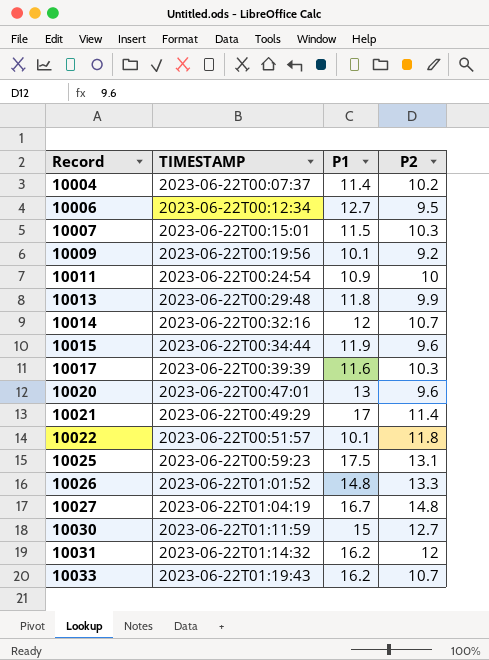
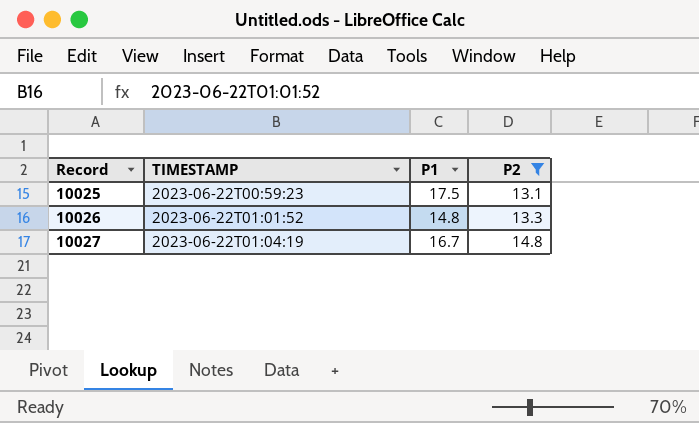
filter: none -> P2 >= 13.1

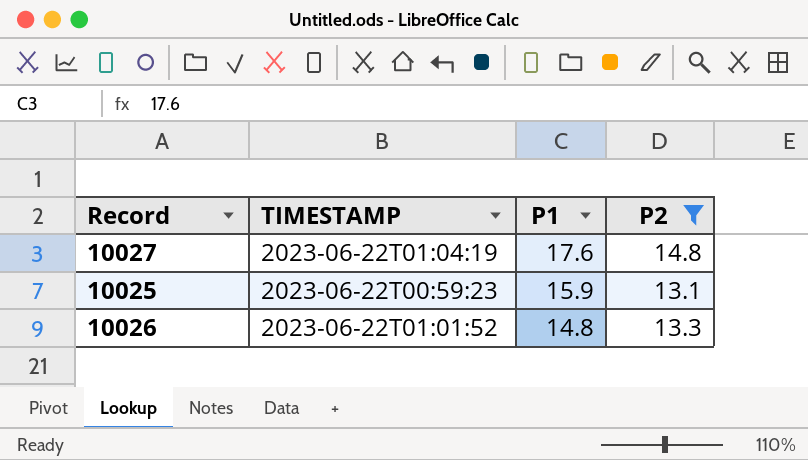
row order: Record ascending -> P1 descending
10027 | P1: 16.7 -> 17.6
10025 | P1: 17.5 -> 15.9

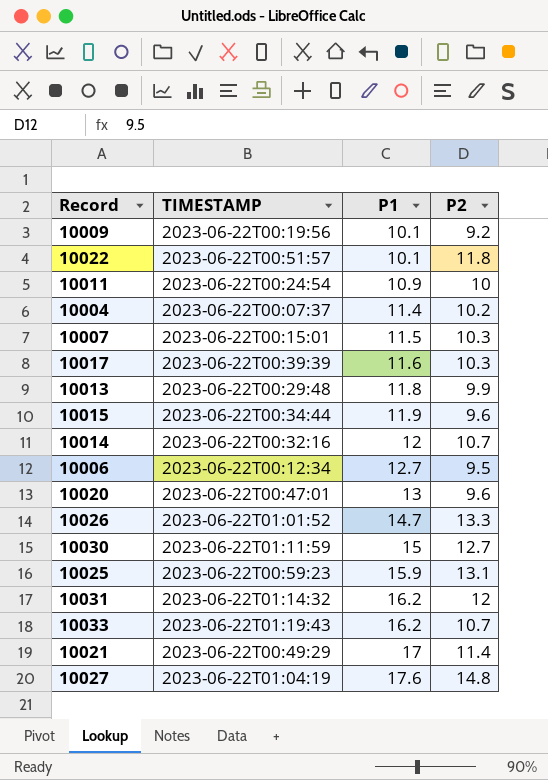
filter: P2 >= 13.1 -> none
row order: P1 descending -> P1 ascending
10026 | P1: 14.8 -> 14.7

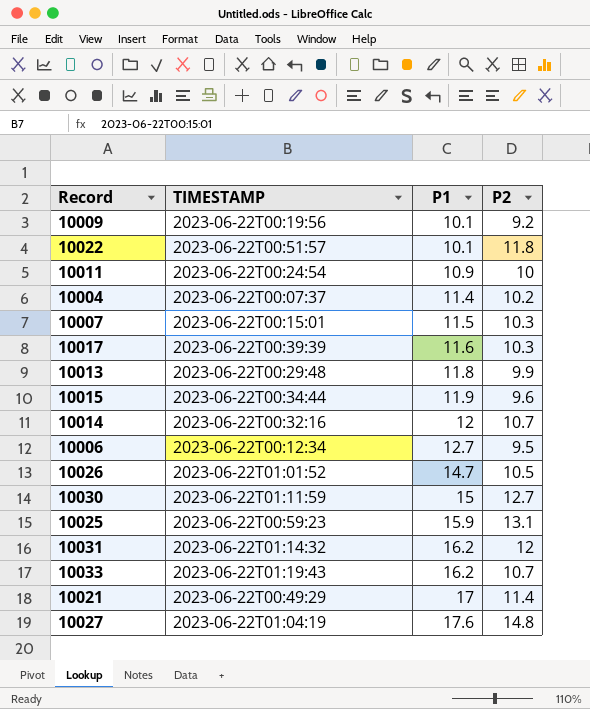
row 10020: 2023-06-22T00:47:01 | 13 | 9.6 -> none
10026 | P2: 13.3 -> 10.5

